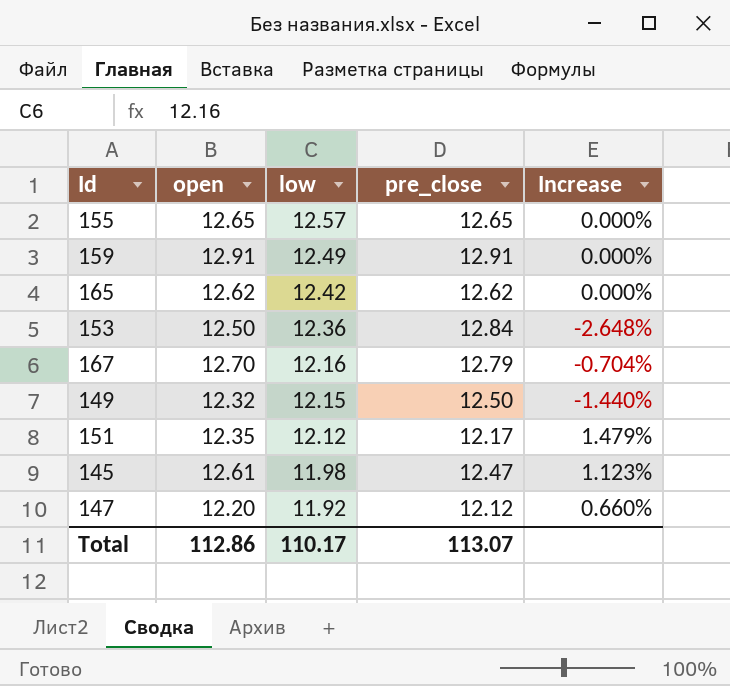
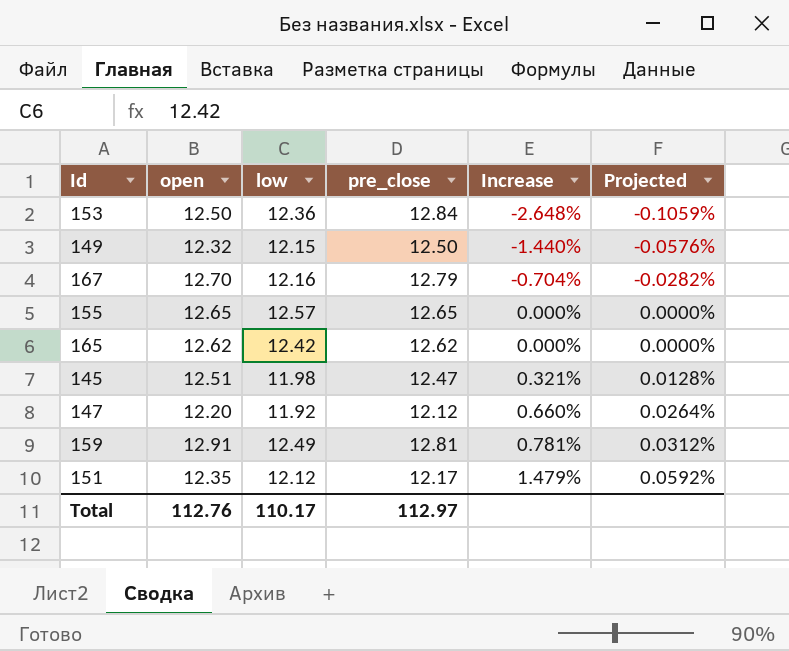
row order: low descending -> Increase ascending
column Projected | formula: none -> [Increase] * 0.04
145 | open: 12.61 -> 12.51
145 | Increase: 1.123% -> 0.321%
159 | pre_close: 12.91 -> 12.81
159 | Increase: 0.000% -> 0.781%
Total | open: 112.86 -> 112.76
Total | pre_close: 113.07 -> 112.97

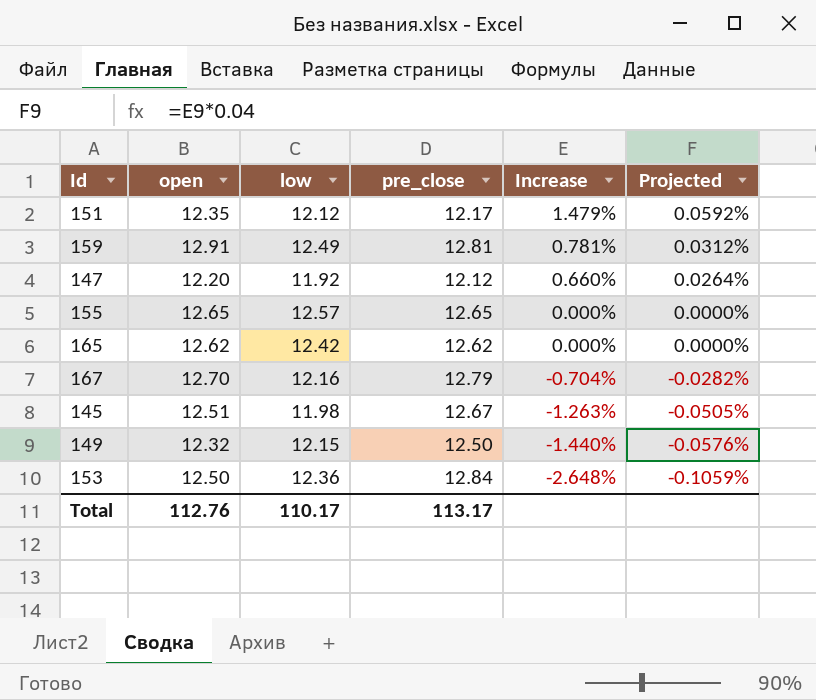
row order: Increase ascending -> Increase descending
145 | pre_close: 12.47 -> 12.67
145 | Increase: 0.321% -> -1.263%
145 | Projected: 0.0128% -> -0.0505%
Total | pre_close: 112.97 -> 113.17

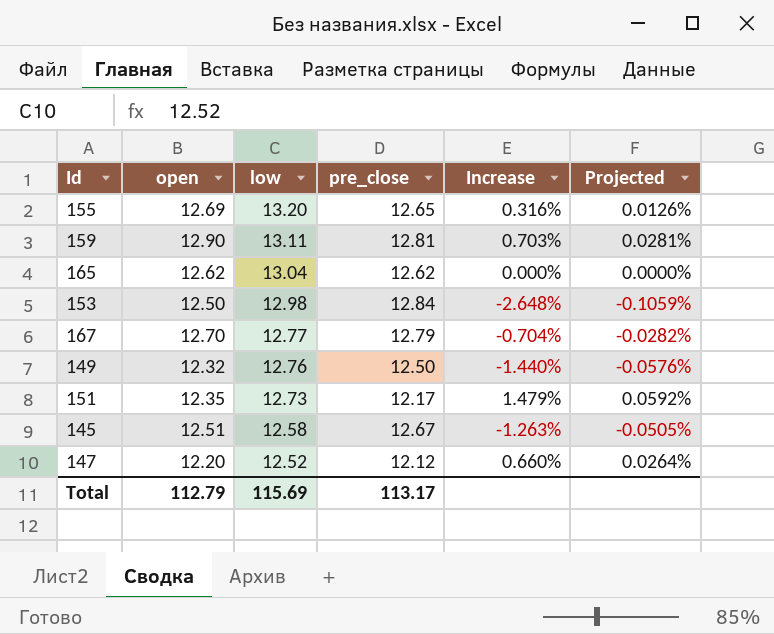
row order: Increase descending -> low descending
155 | open: 12.65 -> 12.69
155 | low: 12.57 -> 13.20
155 | Increase: 0.000% -> 0.316%
155 | Projected: 0.0000% -> 0.0126%
159 | open: 12.91 -> 12.90
159 | low: 12.49 -> 13.11
159 | Increase: 0.781% -> 0.703%
159 | Projected: 0.0312% -> 0.0281%
165 | low: 12.42 -> 13.04
153 | low: 12.36 -> 12.98
167 | low: 12.16 -> 12.77
149 | low: 12.15 -> 12.76
151 | low: 12.12 -> 12.73
145 | low: 11.98 -> 12.58
147 | low: 11.92 -> 12.52
Total | open: 112.76 -> 112.79
Total | low: 110.17 -> 115.69

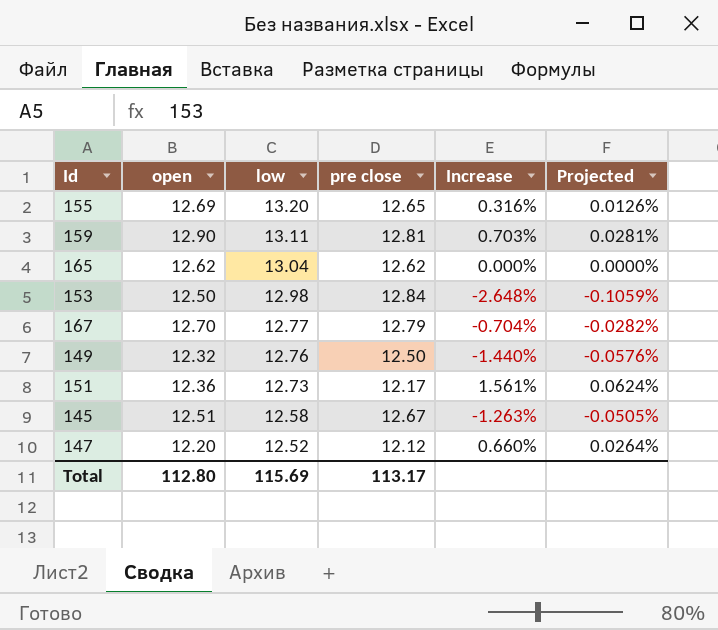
column name: pre_close -> pre close
151 | open: 12.35 -> 12.36
151 | Increase: 1.479% -> 1.561%
151 | Projected: 0.0592% -> 0.0624%
Total | open: 112.79 -> 112.80

